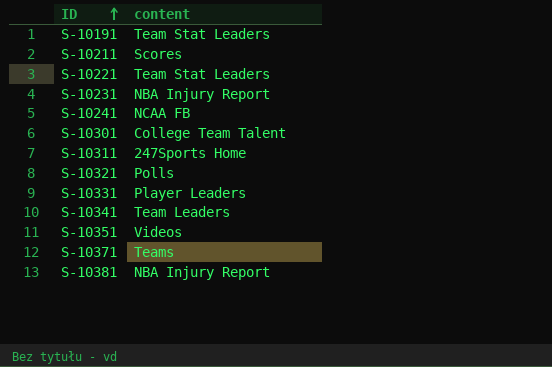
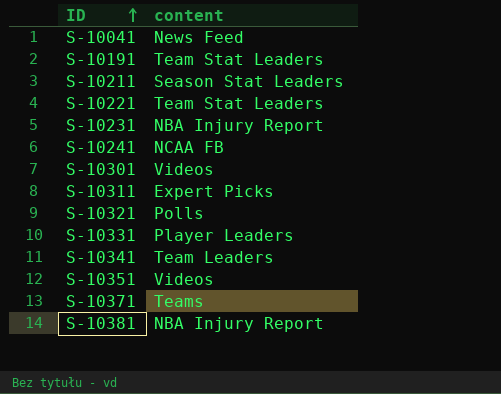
row S-10041: none -> News Feed
S-10211 | content: Scores -> Season Stat Leaders
S-10301 | content: College Team Talent -> Videos
S-10311 | content: 247Sports Home -> Expert Picks

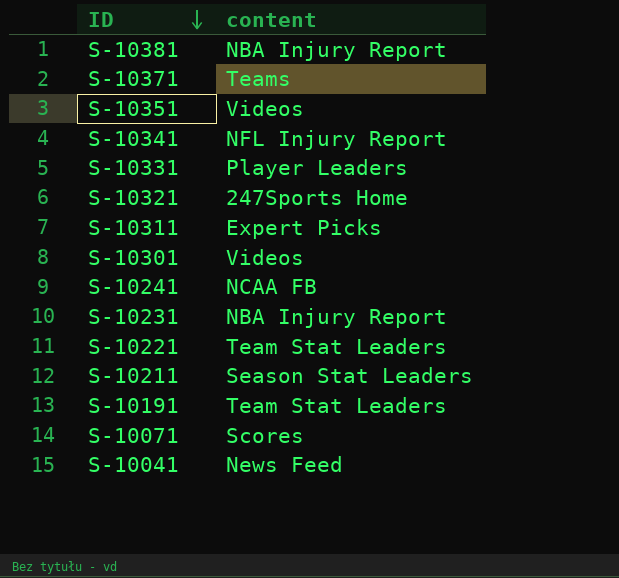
row order: ID ascending -> ID descending
S-10341 | content: Team Leaders -> NFL Injury Report
S-10321 | content: Polls -> 247Sports Home
row S-10071: none -> Scores

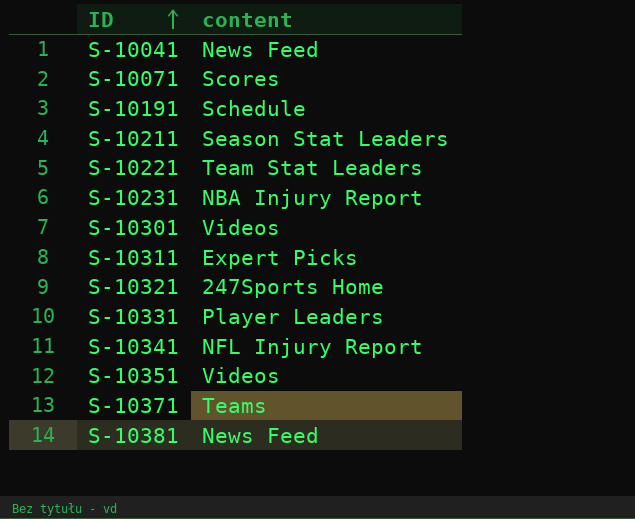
row order: ID descending -> ID ascending
row S-10241: NCAA FB -> none
S-10191 | content: Team Stat Leaders -> Schedule
S-10381 | content: NBA Injury Report -> News Feed

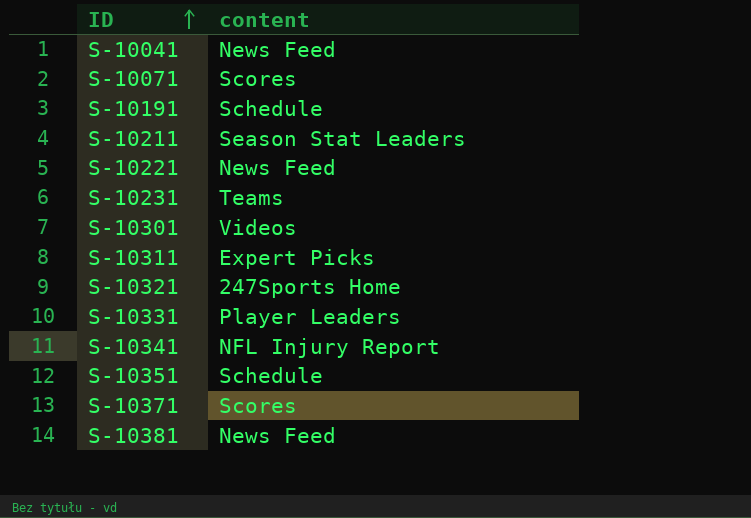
S-10221 | content: Team Stat Leaders -> News Feed
S-10231 | content: NBA Injury Report -> Teams
S-10351 | content: Videos -> Schedule
S-10371 | content: Teams -> Scores

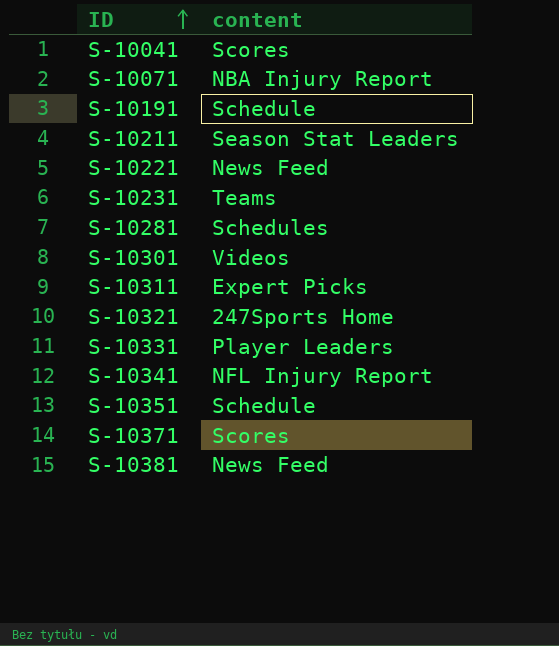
S-10041 | content: News Feed -> Scores
S-10071 | content: Scores -> NBA Injury Report
row S-10281: none -> Schedules

